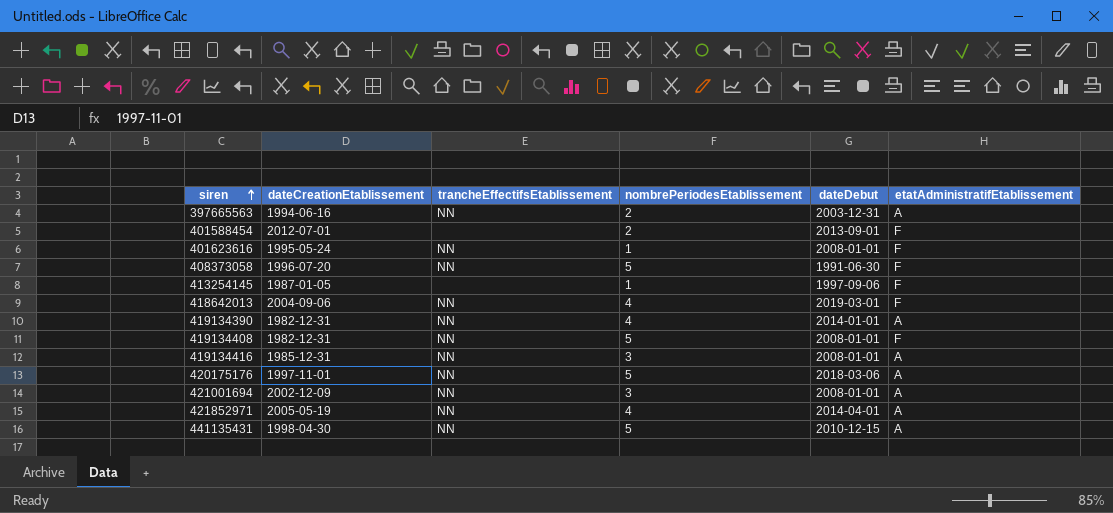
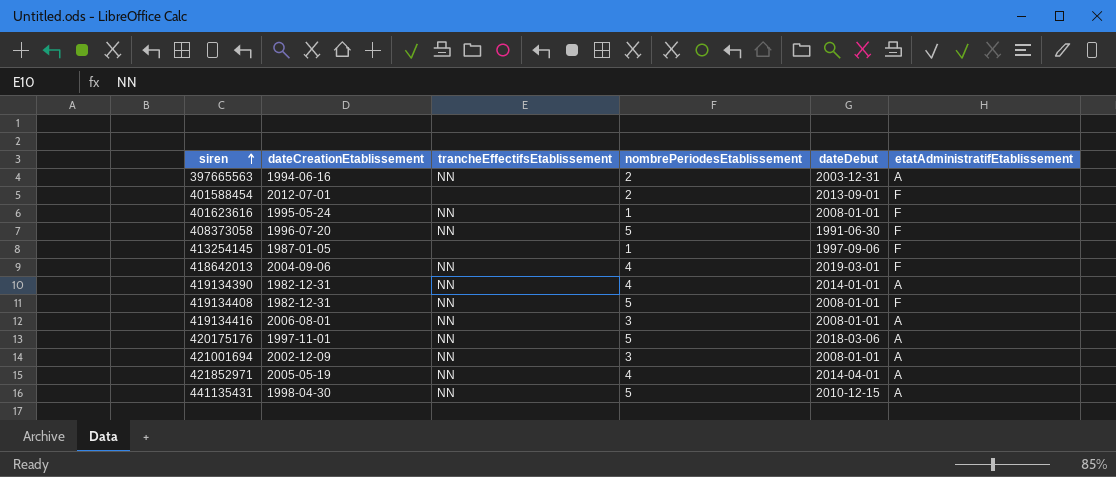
419134416 | dateCreationEtablissement: 1985-12-31 -> 2006-08-01

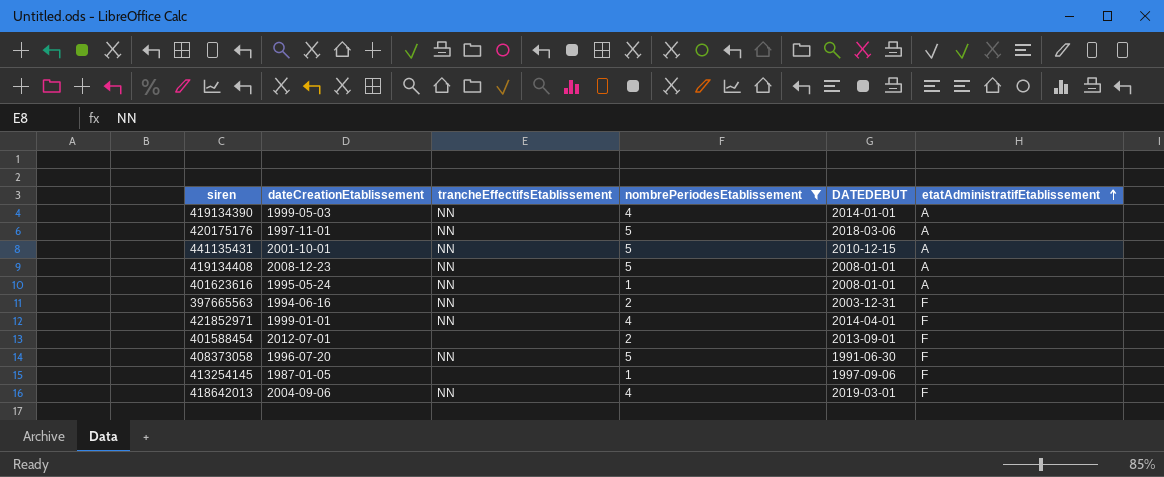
filter: none -> nombrePeriodesEtablissement != 3
row order: siren ascending -> etatAdministratifEtablissement ascending
column name: dateDebut -> DATEDEBUT
419134390 | dateCreationEtablissement: 1982-12-31 -> 1999-05-03
441135431 | dateCreationEtablissement: 1998-04-30 -> 2001-10-01
419134408 | dateCreationEtablissement: 1982-12-31 -> 2008-12-23
419134408 | etatAdministratifEtablissement: F -> A
401623616 | etatAdministratifEtablissement: F -> A
397665563 | etatAdministratifEtablissement: A -> F
421852971 | dateCreationEtablissement: 2005-05-19 -> 1999-01-01
421852971 | etatAdministratifEtablissement: A -> F

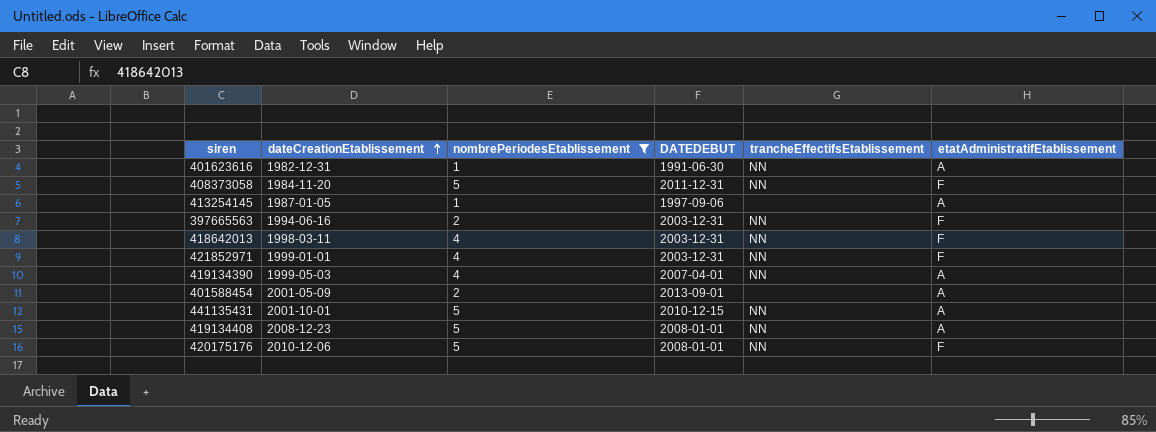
row order: etatAdministratifEtablissement ascending -> dateCreationEtablissement ascending
column trancheEffectifsEtablissement | position: 3 -> 5
401623616 | dateCreationEtablissement: 1995-05-24 -> 1982-12-31
401623616 | DATEDEBUT: 2008-01-01 -> 1991-06-30
408373058 | dateCreationEtablissement: 1996-07-20 -> 1984-11-20
408373058 | DATEDEBUT: 1991-06-30 -> 2011-12-31
413254145 | etatAdministratifEtablissement: F -> A
418642013 | dateCreationEtablissement: 2004-09-06 -> 1998-03-11
418642013 | DATEDEBUT: 2019-03-01 -> 2003-12-31
421852971 | DATEDEBUT: 2014-04-01 -> 2003-12-31
419134390 | DATEDEBUT: 2014-01-01 -> 2007-04-01
401588454 | dateCreationEtablissement: 2012-07-01 -> 2001-05-09
401588454 | etatAdministratifEtablissement: F -> A
420175176 | dateCreationEtablissement: 1997-11-01 -> 2010-12-06
420175176 | DATEDEBUT: 2018-03-06 -> 2008-01-01
420175176 | etatAdministratifEtablissement: A -> F

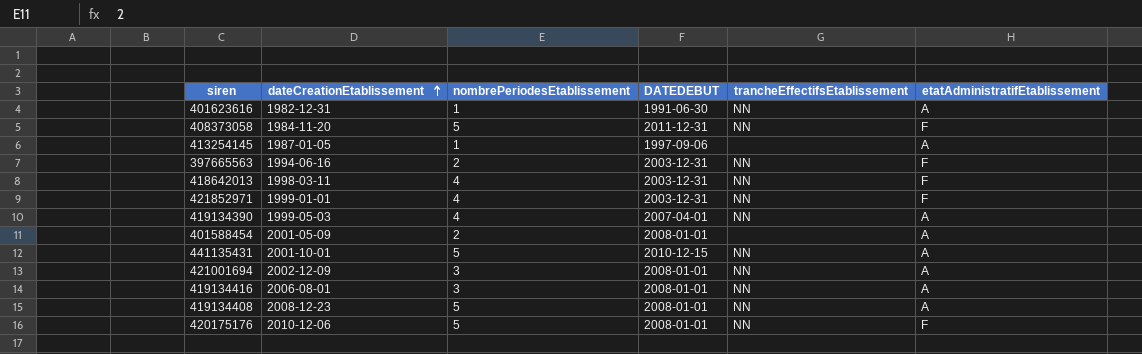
filter: nombrePeriodesEtablissement != 3 -> none
401588454 | DATEDEBUT: 2013-09-01 -> 2008-01-01

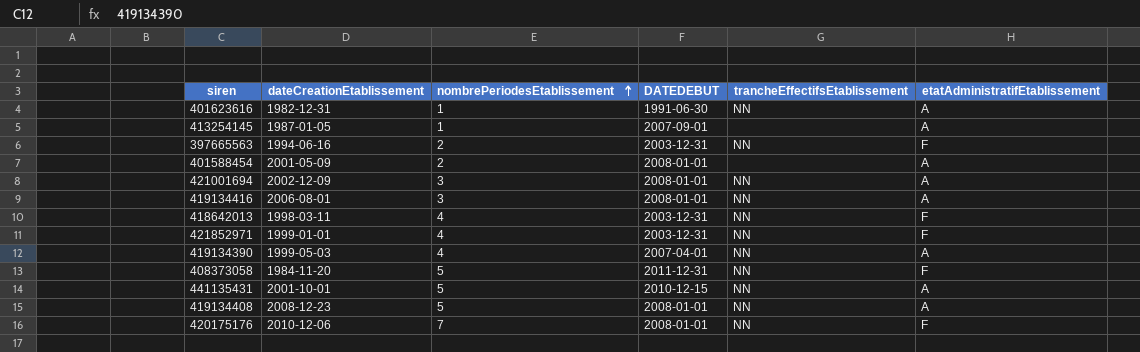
row order: dateCreationEtablissement ascending -> nombrePeriodesEtablissement ascending
413254145 | DATEDEBUT: 1997-09-06 -> 2007-09-01
420175176 | nombrePeriodesEtablissement: 5 -> 7

